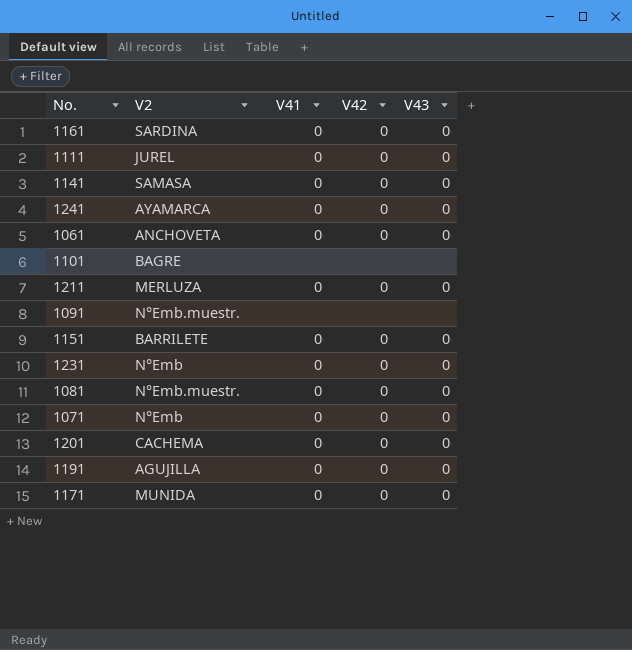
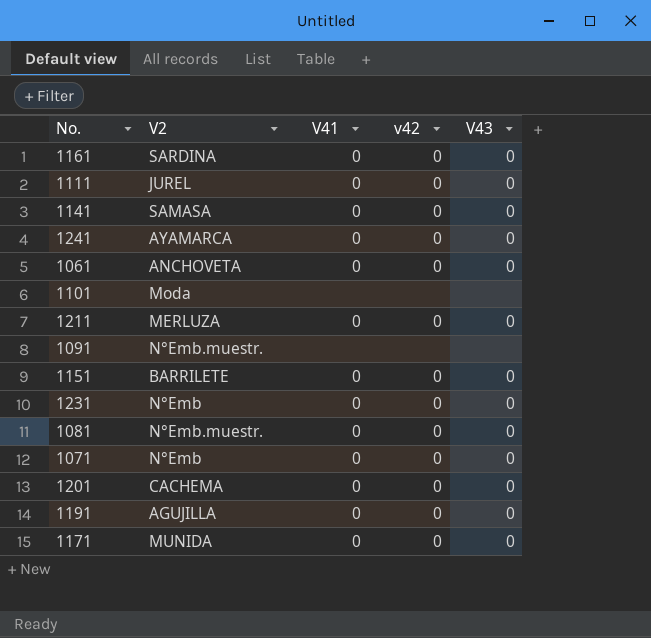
column name: V42 -> v42
1101 | V2: BAGRE -> Moda

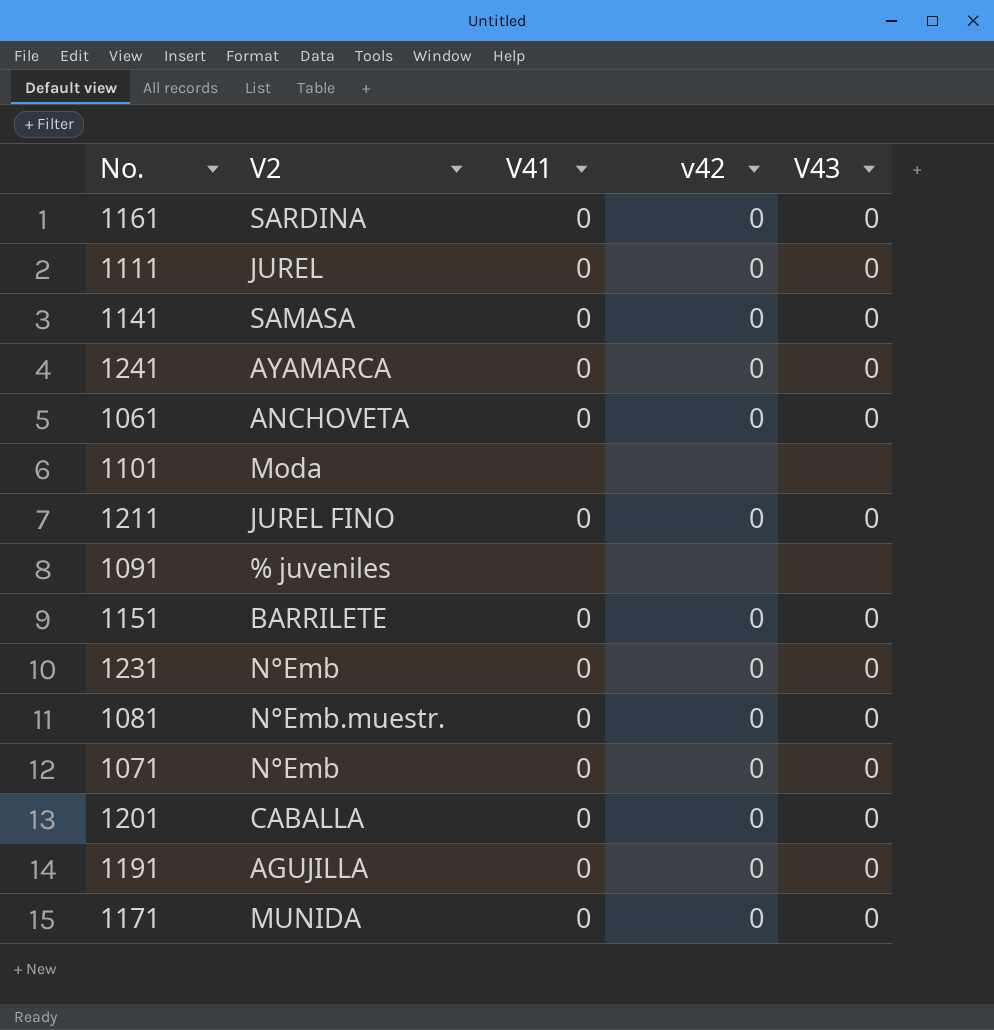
1211 | V2: MERLUZA -> JUREL FINO
1091 | V2: N°Emb.muestr. -> % juveniles
1201 | V2: CACHEMA -> CABALLA

